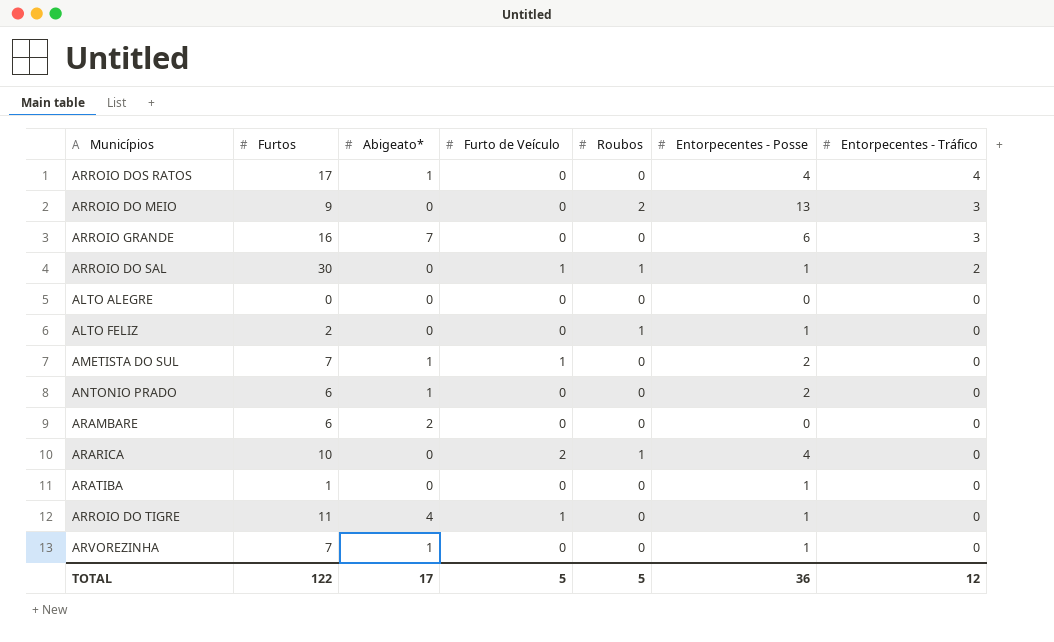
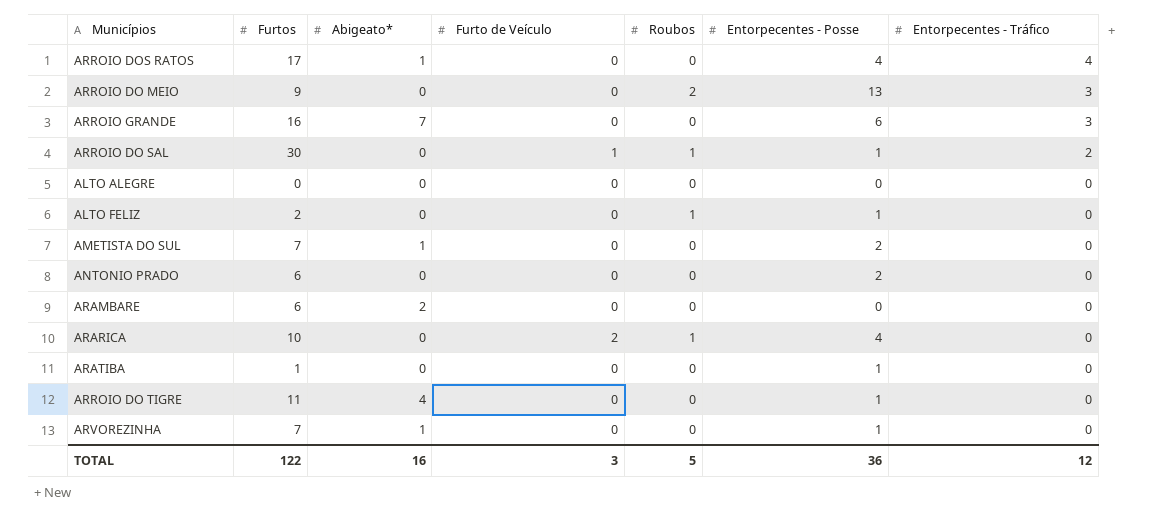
AMETISTA DO SUL | Furto de Veículo: 1 -> 0
ANTONIO PRADO | Abigeato*: 1 -> 0
ARROIO DO TIGRE | Furto de Veículo: 1 -> 0
TOTAL | Abigeato*: 17 -> 16
TOTAL | Furto de Veículo: 5 -> 3

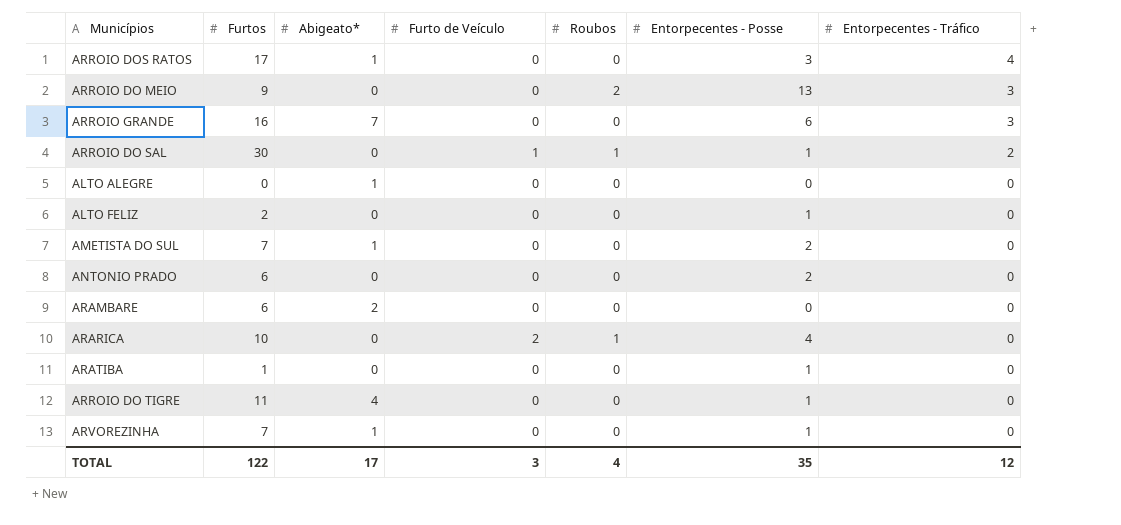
ARROIO DOS RATOS | Entorpecentes - Posse: 4 -> 3
ALTO ALEGRE | Abigeato*: 0 -> 1
ALTO FELIZ | Roubos: 1 -> 0
TOTAL | Abigeato*: 16 -> 17
TOTAL | Roubos: 5 -> 4
TOTAL | Entorpecentes - Posse: 36 -> 35

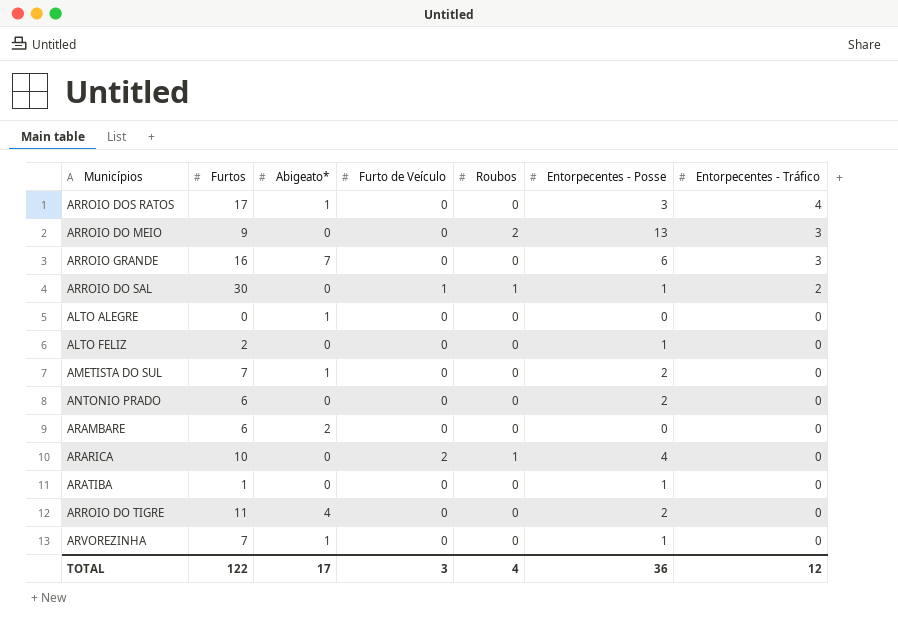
ARROIO DO TIGRE | Entorpecentes - Posse: 1 -> 2
TOTAL | Entorpecentes - Posse: 35 -> 36

